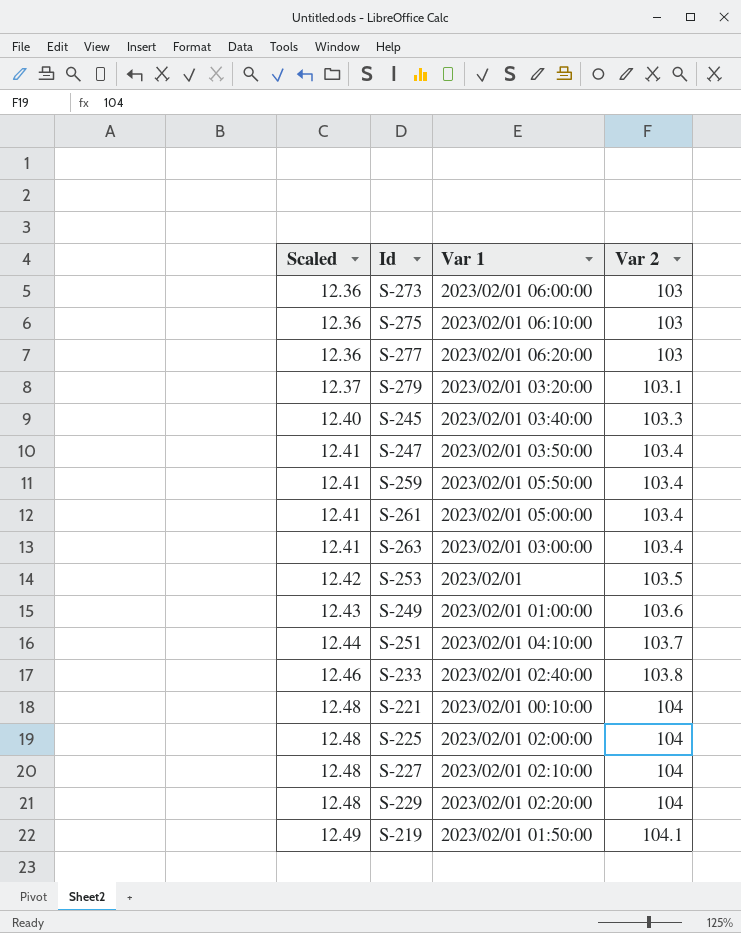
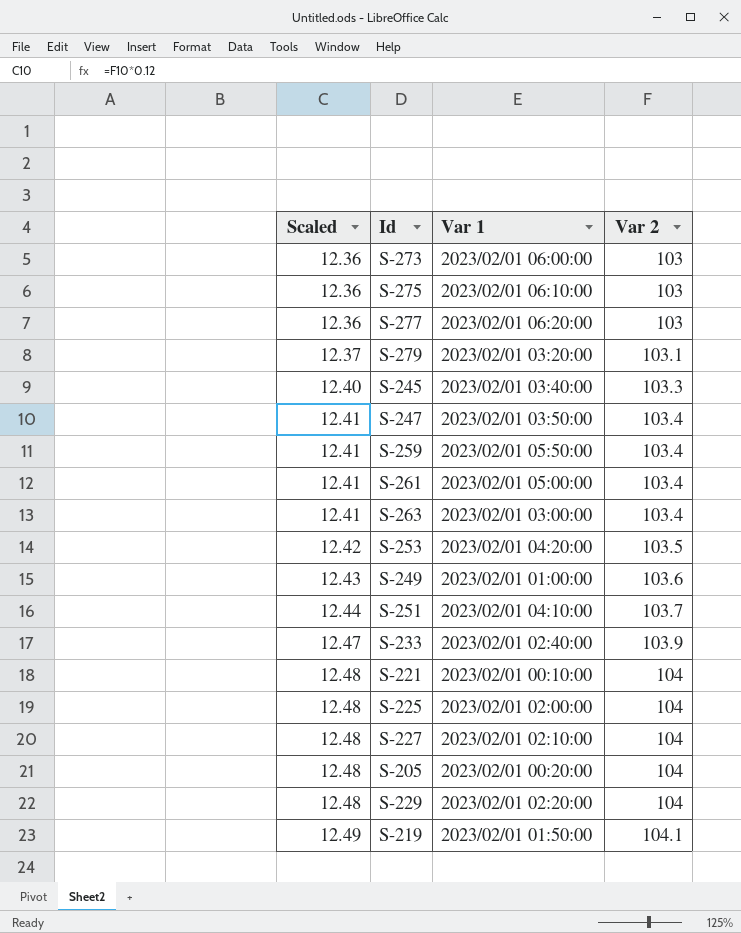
S-253 | Var 1: 2023/02/01 -> 2023/02/01 04:20:00
S-233 | Scaled: 12.46 -> 12.47
S-233 | Var 2: 103.8 -> 103.9
row S-205: none -> 12.48 | 2023/02/01 00:20:00 | 104

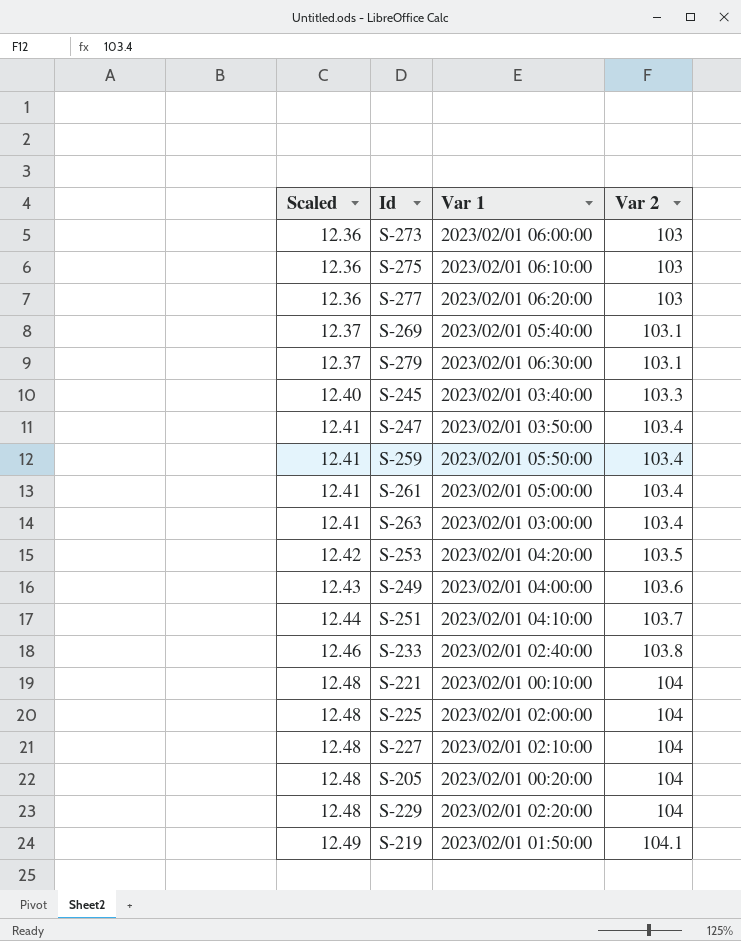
row S-269: none -> 12.37 | 2023/02/01 05:40:00 | 103.1
S-279 | Var 1: 2023/02/01 03:20:00 -> 2023/02/01 06:30:00
S-249 | Var 1: 2023/02/01 01:00:00 -> 2023/02/01 04:00:00
S-233 | Scaled: 12.47 -> 12.46
S-233 | Var 2: 103.9 -> 103.8

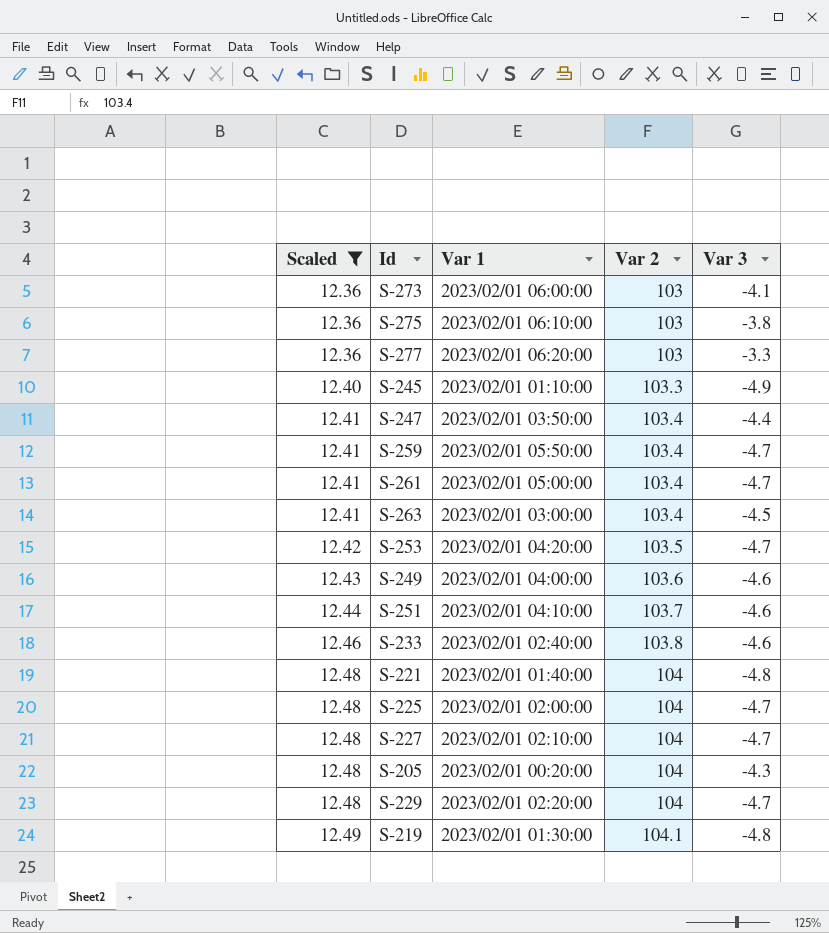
filter: none -> Scaled != 12.37
column Var 3 | position: none -> 5
S-245 | Var 1: 2023/02/01 03:40:00 -> 2023/02/01 01:10:00
S-221 | Var 1: 2023/02/01 00:10:00 -> 2023/02/01 01:40:00
S-219 | Var 1: 2023/02/01 01:50:00 -> 2023/02/01 01:30:00

